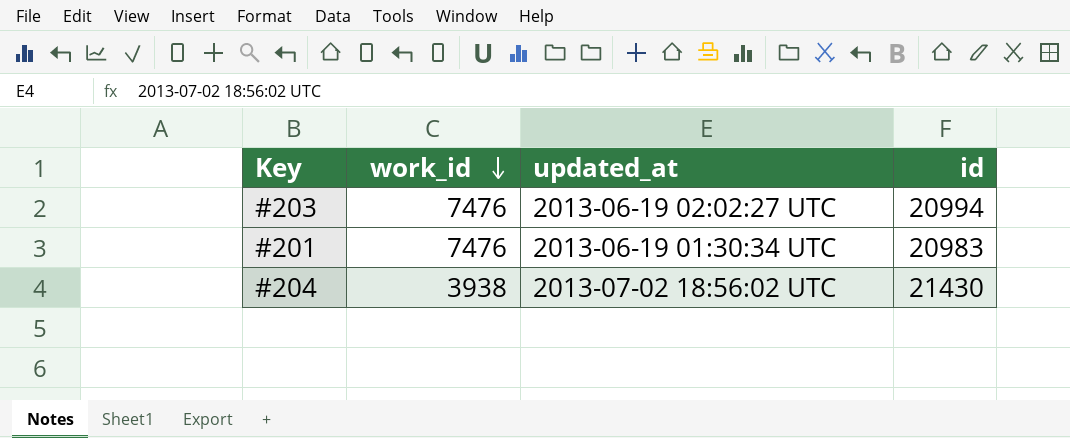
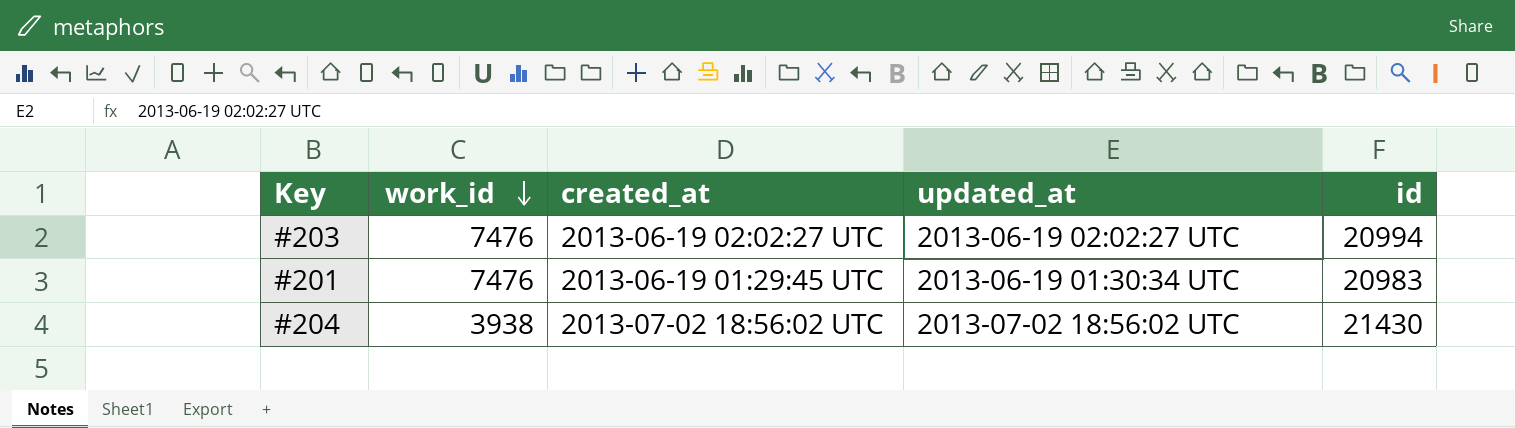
column created_at | position: none -> 3

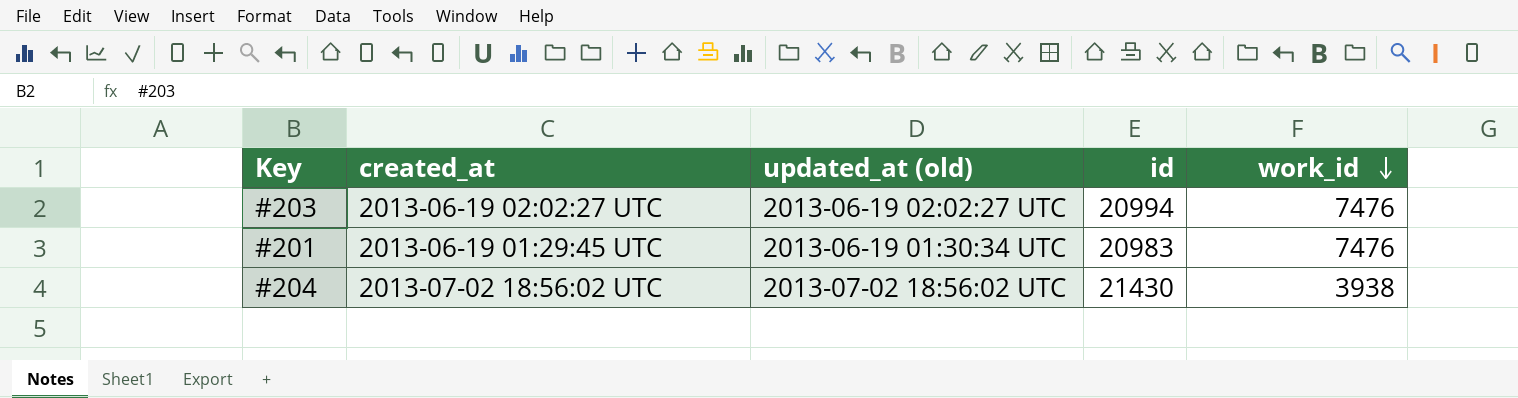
column name: updated_at -> updated_at (old)
column work_id | position: 2 -> 5

